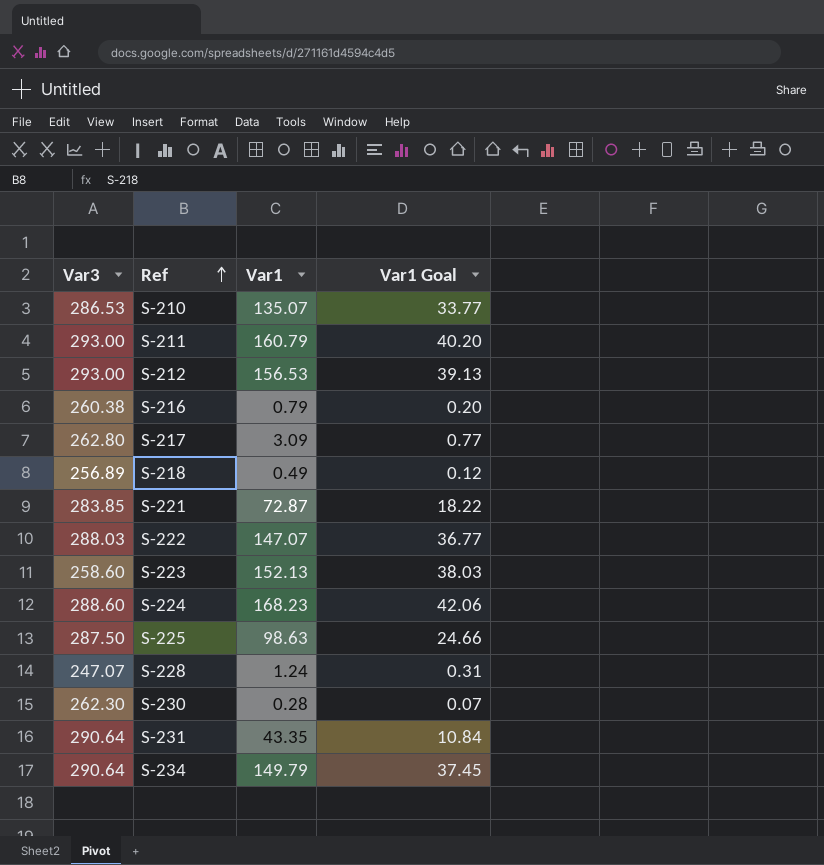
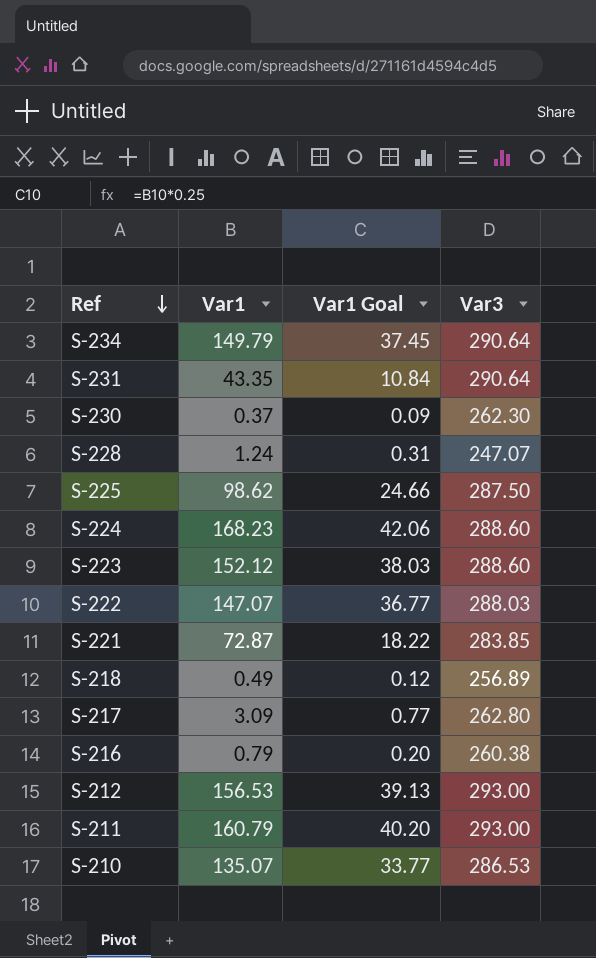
row order: Ref ascending -> Ref descending
column Var3 | position: 1 -> 4
S-230 | Var1: 0.28 -> 0.37
S-230 | Var1 Goal: 0.07 -> 0.09
S-225 | Var1: 98.63 -> 98.62
S-223 | Var1: 152.13 -> 152.12
S-223 | Var3: 258.60 -> 288.60

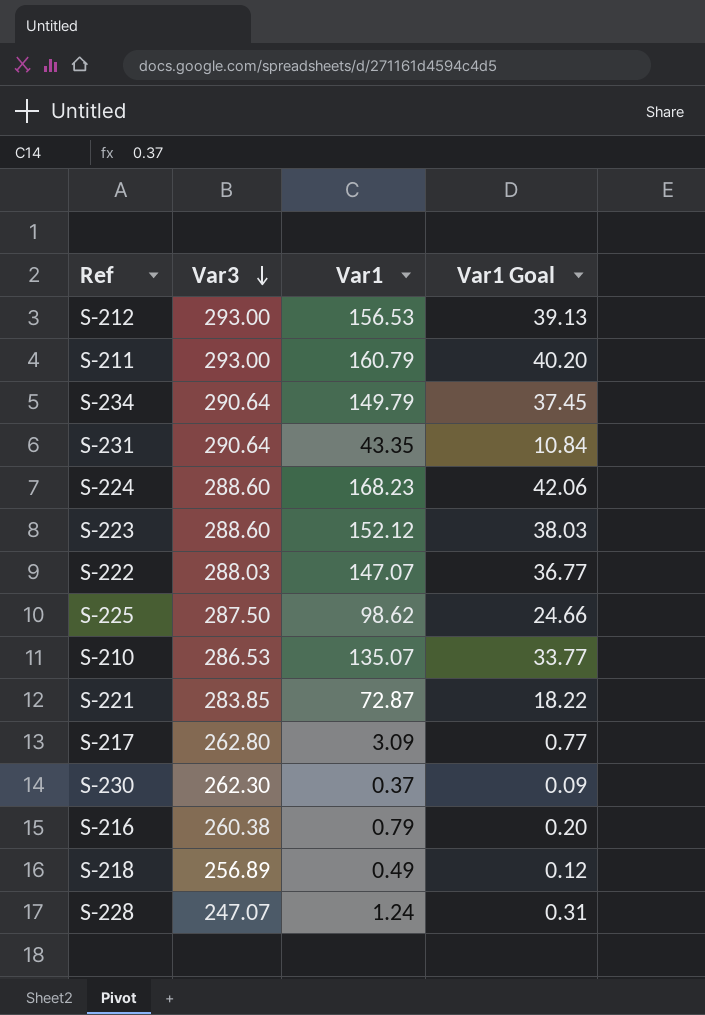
row order: Ref descending -> Var3 descending
column Var3 | position: 4 -> 2

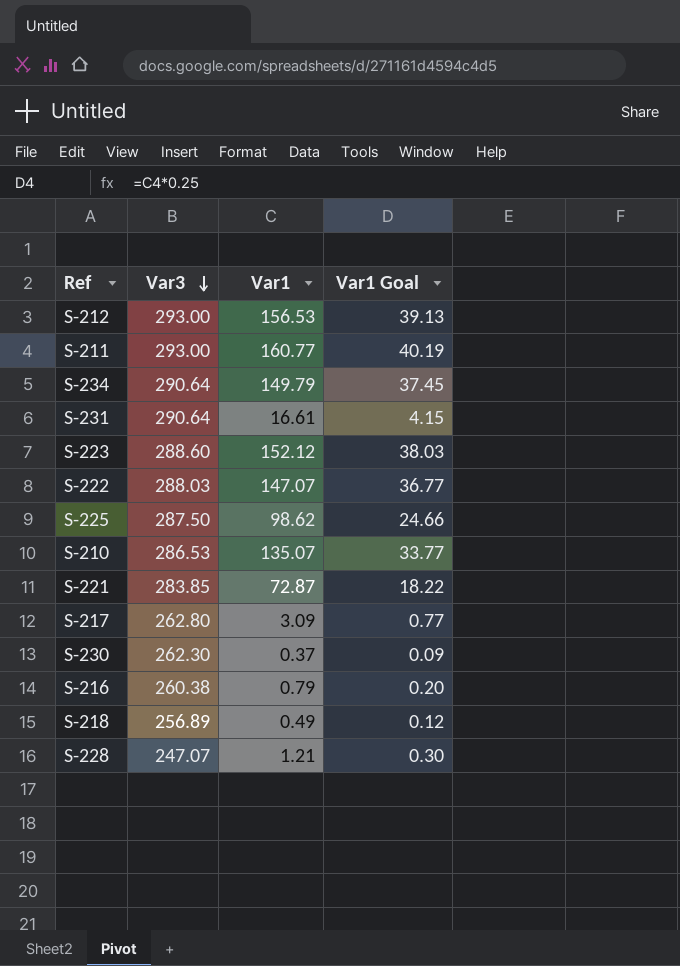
row S-224: 288.60 | 168.23 | 42.06 -> none
S-211 | Var1: 160.79 -> 160.77
S-211 | Var1 Goal: 40.20 -> 40.19
S-231 | Var1: 43.35 -> 16.61
S-231 | Var1 Goal: 10.84 -> 4.15
S-228 | Var1: 1.24 -> 1.21
S-228 | Var1 Goal: 0.31 -> 0.30

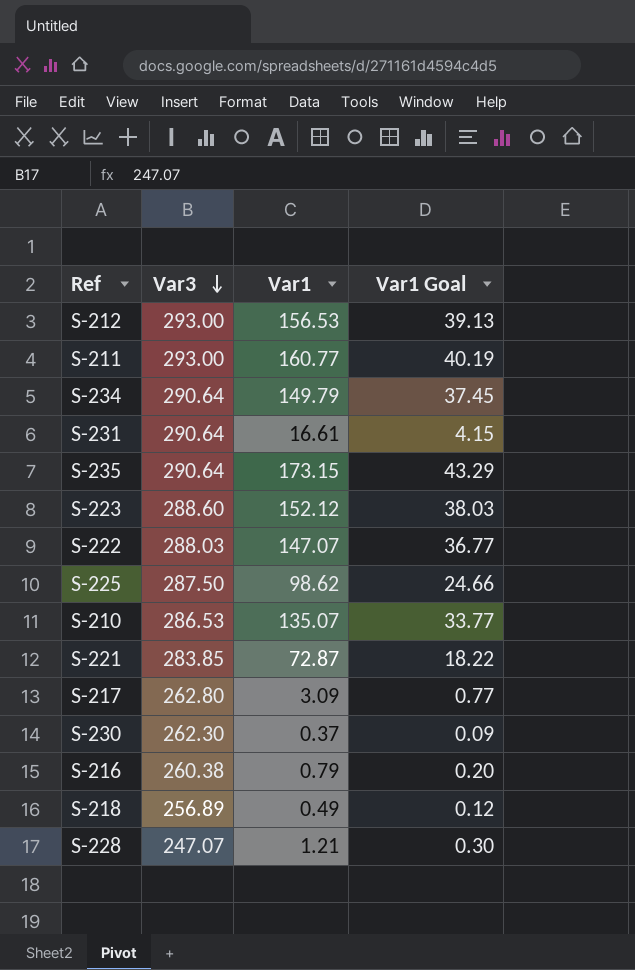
row S-235: none -> 290.64 | 173.15 | 43.29

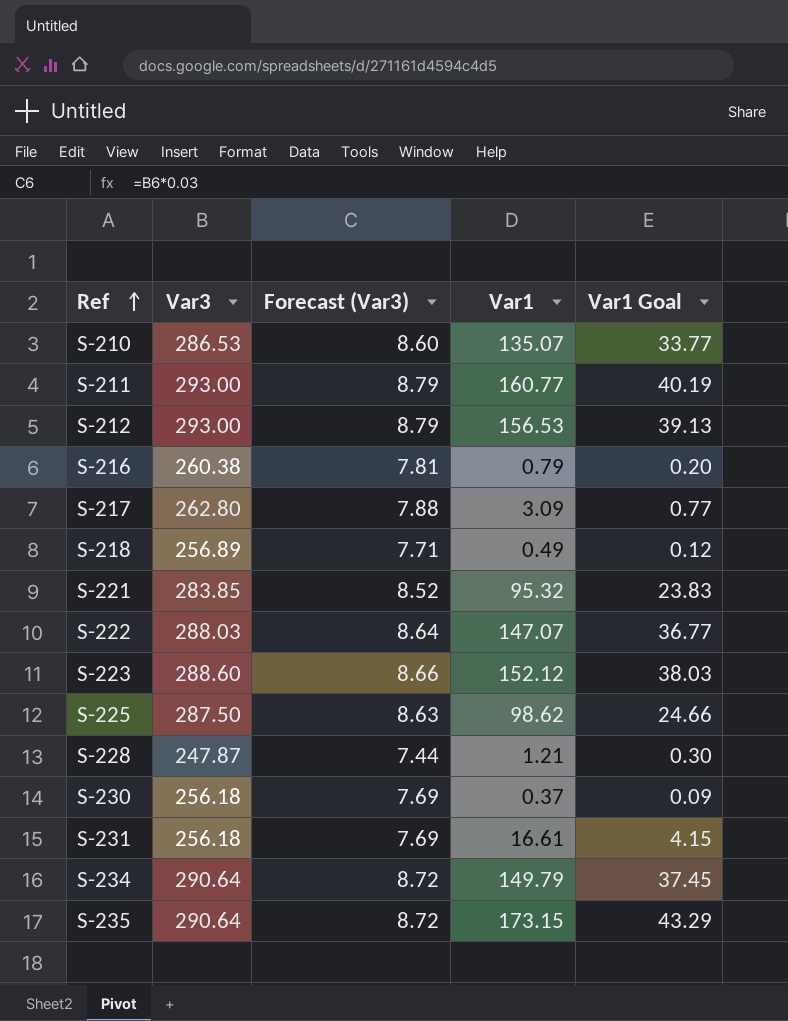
row order: Var3 descending -> Ref ascending
column Forecast (Var3) | formula: none -> [Var3] * 0.03
S-221 | Var1: 72.87 -> 95.32
S-221 | Var1 Goal: 18.22 -> 23.83
S-228 | Var3: 247.07 -> 247.87
S-230 | Var3: 262.30 -> 256.18
S-231 | Var3: 290.64 -> 256.18

